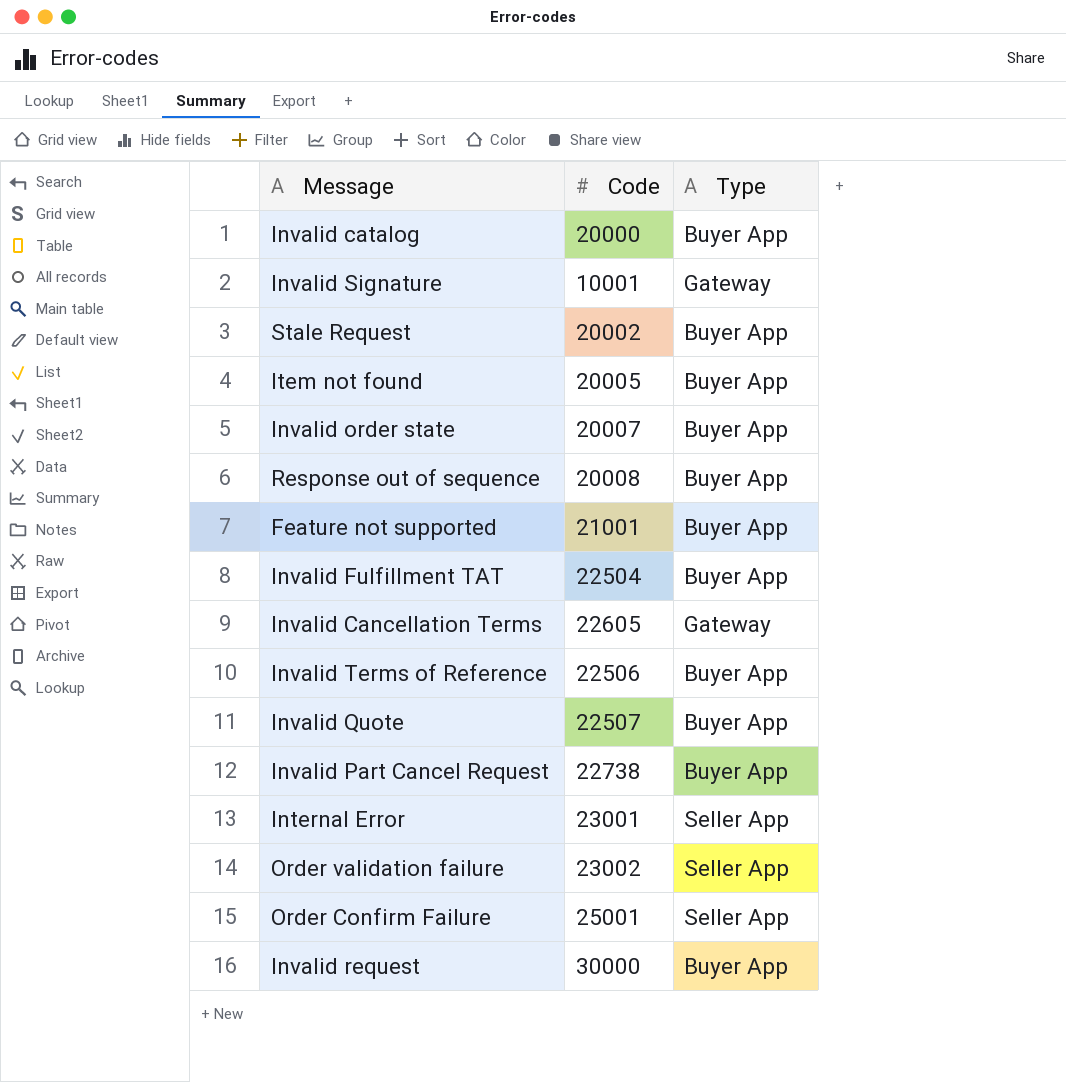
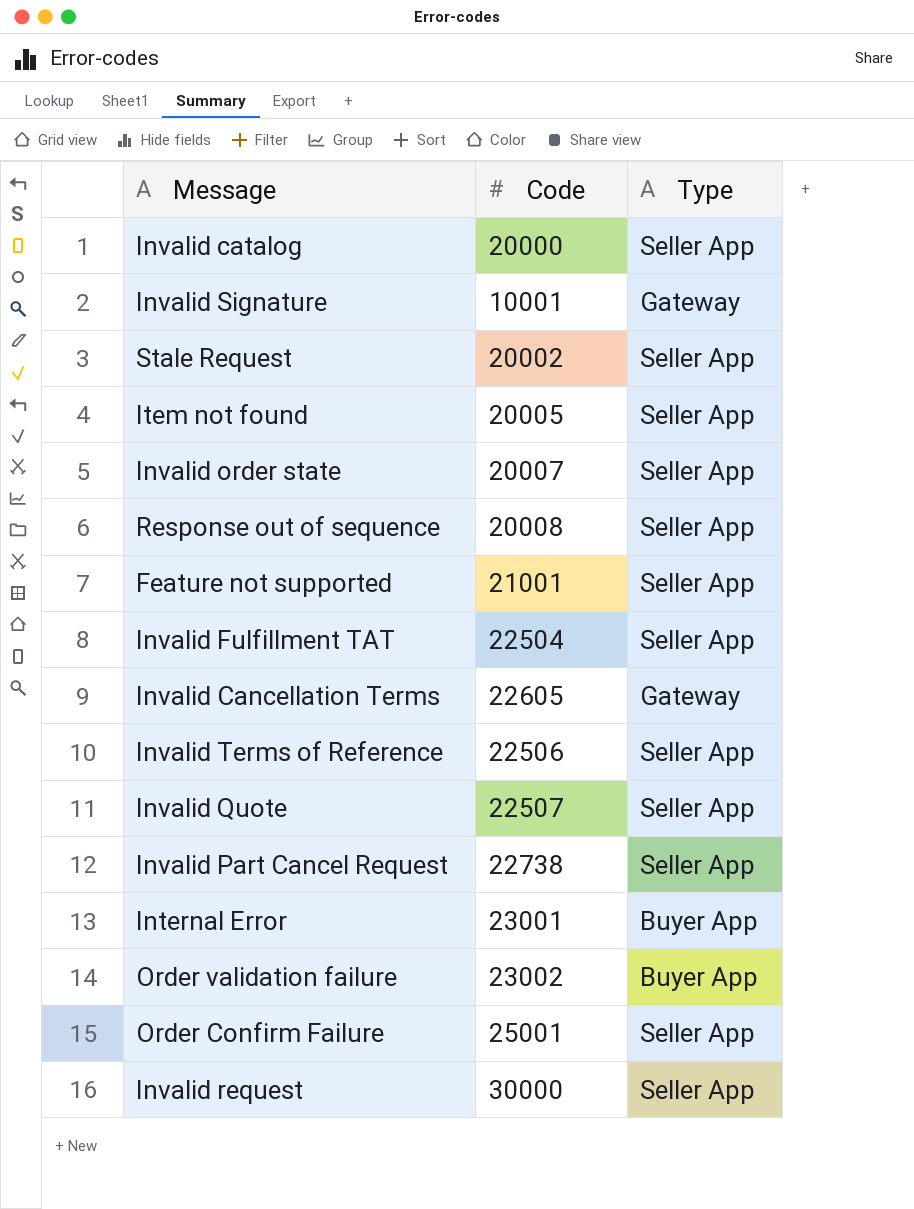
Invalid catalog | Type: Buyer App -> Seller App
Stale Request | Type: Buyer App -> Seller App
Item not found | Type: Buyer App -> Seller App
Invalid order state | Type: Buyer App -> Seller App
Response out of sequence | Type: Buyer App -> Seller App
Feature not supported | Type: Buyer App -> Seller App
Invalid Fulfillment TAT | Type: Buyer App -> Seller App
Invalid Terms of Reference | Type: Buyer App -> Seller App
Invalid Quote | Type: Buyer App -> Seller App
Invalid Part Cancel Request | Type: Buyer App -> Seller App
Internal Error | Type: Seller App -> Buyer App
Order validation failure | Type: Seller App -> Buyer App
Invalid request | Type: Buyer App -> Seller App

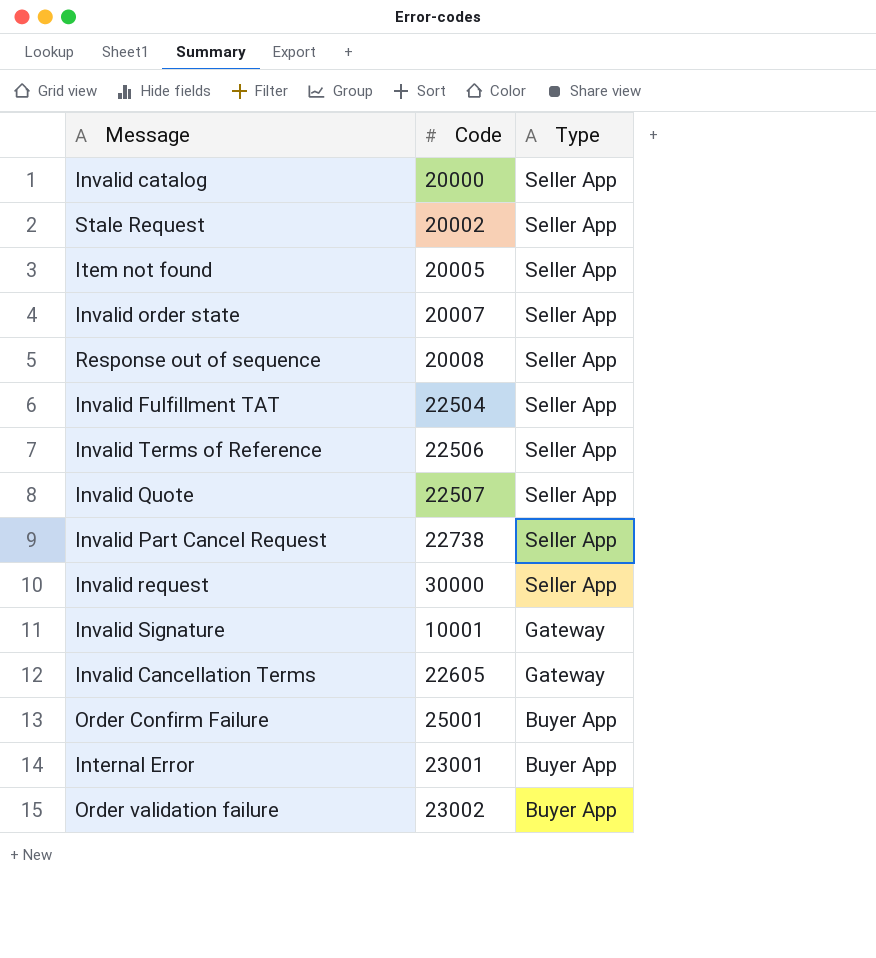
row order: none -> Type descending
row Feature not supported: 21001 | Seller App -> none
Order Confirm Failure | Type: Seller App -> Buyer App

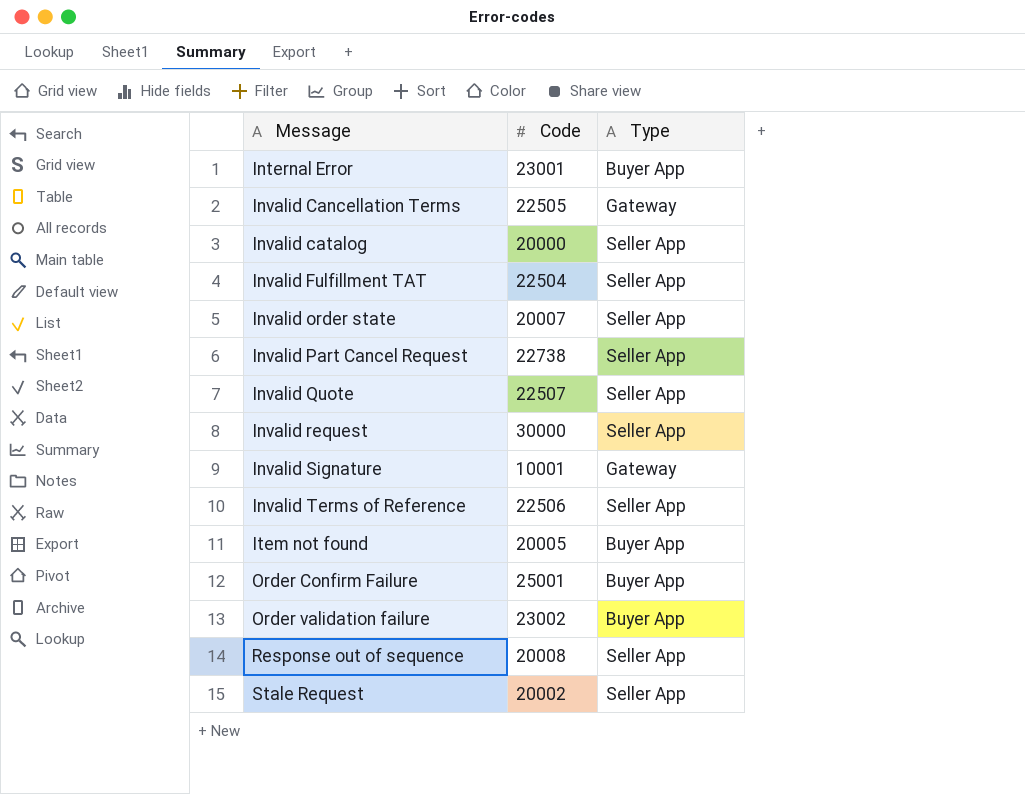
row order: Type descending -> Message ascending
Invalid Cancellation Terms | Code: 22605 -> 22505
Item not found | Type: Seller App -> Buyer App

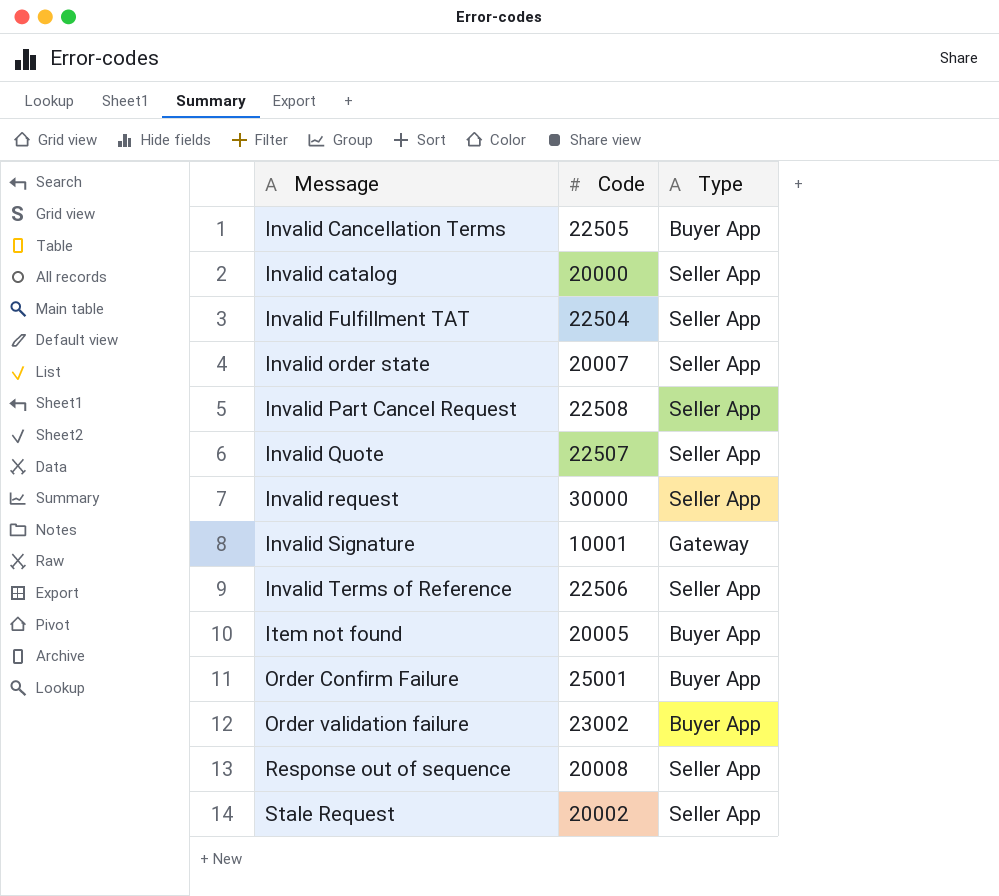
row Internal Error: 23001 | Buyer App -> none
Invalid Cancellation Terms | Type: Gateway -> Buyer App
Invalid Part Cancel Request | Code: 22738 -> 22508

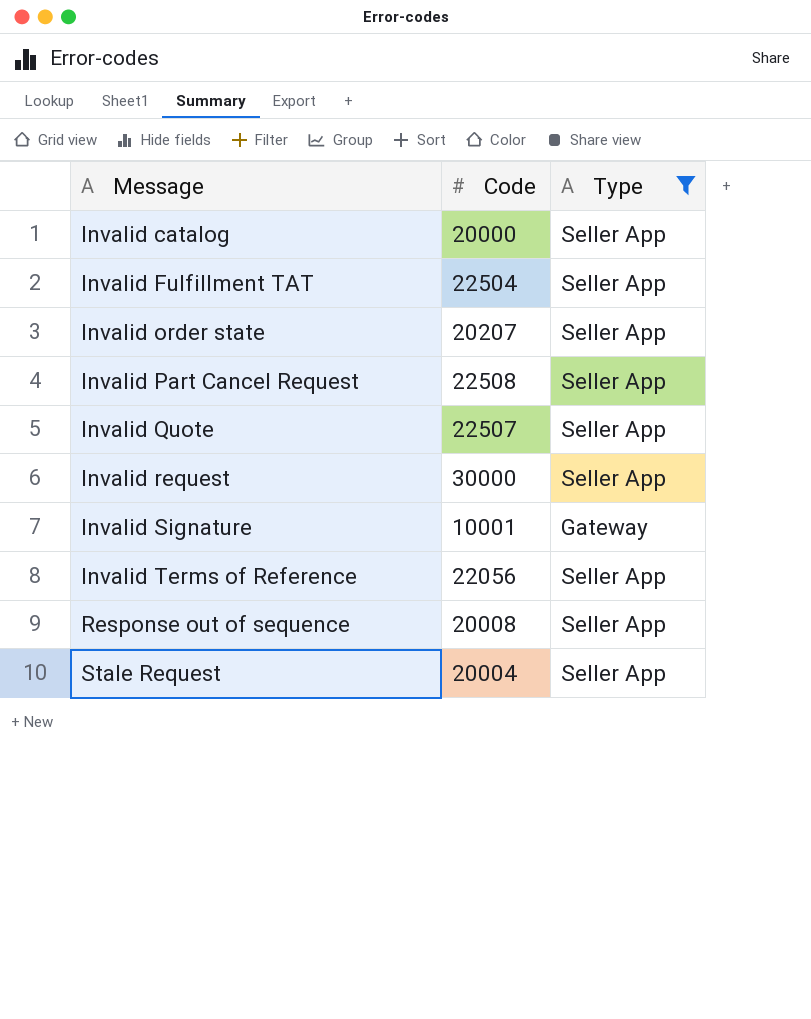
filter: none -> Type != Buyer App
Invalid order state | Code: 20007 -> 20207
Invalid Terms of Reference | Code: 22506 -> 22056
Stale Request | Code: 20002 -> 20004

